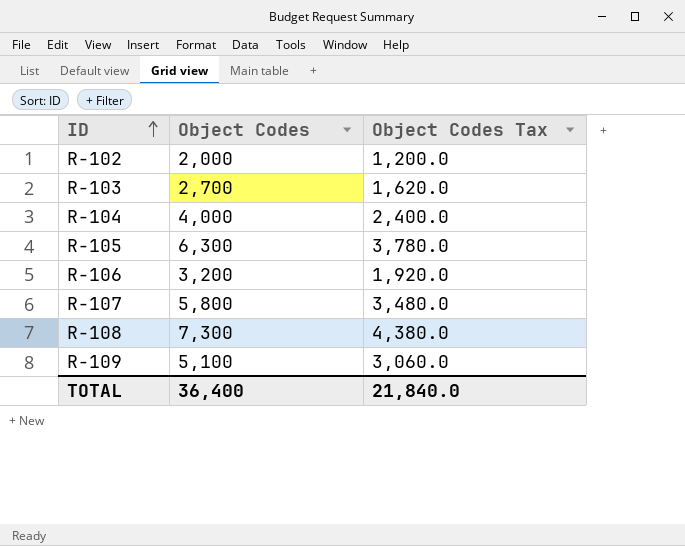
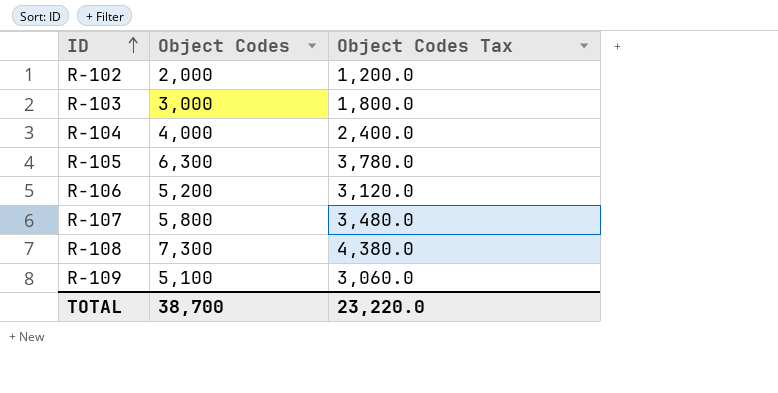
R-103 | Object Codes: 2,700 -> 3,000
R-103 | Object Codes Tax: 1,620.0 -> 1,800.0
R-106 | Object Codes: 3,200 -> 5,200
R-106 | Object Codes Tax: 1,920.0 -> 3,120.0
TOTAL | Object Codes: 36,400 -> 38,700
TOTAL | Object Codes Tax: 21,840.0 -> 23,220.0

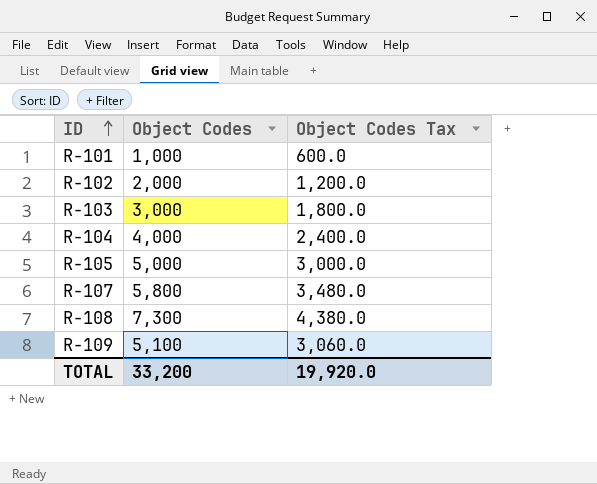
row R-106: 5,200 | 3,120.0 -> none
row R-101: none -> 1,000 | 600.0
R-105 | Object Codes: 6,300 -> 5,000
R-105 | Object Codes Tax: 3,780.0 -> 3,000.0
TOTAL | Object Codes: 38,700 -> 33,200
TOTAL | Object Codes Tax: 23,220.0 -> 19,920.0

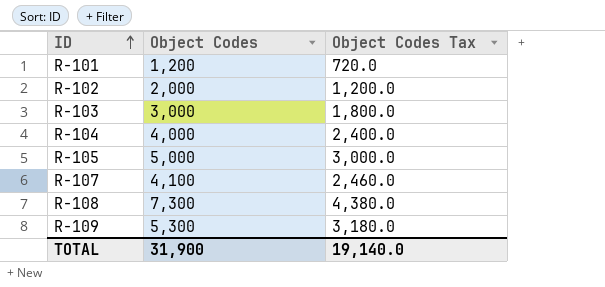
R-101 | Object Codes: 1,000 -> 1,200
R-101 | Object Codes Tax: 600.0 -> 720.0
R-107 | Object Codes: 5,800 -> 4,100
R-107 | Object Codes Tax: 3,480.0 -> 2,460.0
R-109 | Object Codes: 5,100 -> 5,300
R-109 | Object Codes Tax: 3,060.0 -> 3,180.0
TOTAL | Object Codes: 33,200 -> 31,900
TOTAL | Object Codes Tax: 19,920.0 -> 19,140.0

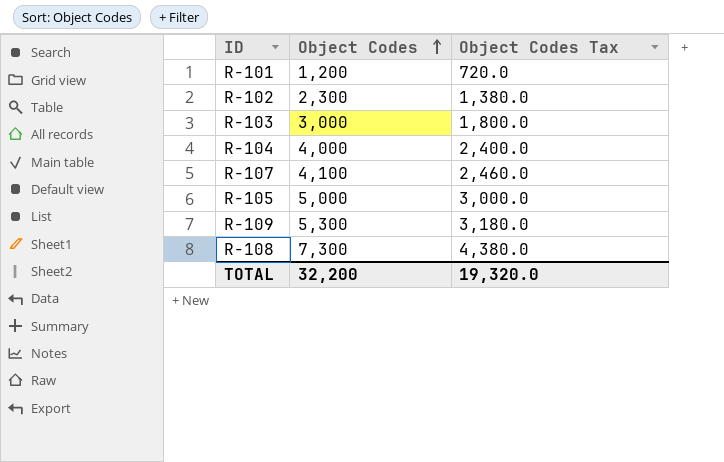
row order: ID ascending -> Object Codes ascending
R-102 | Object Codes: 2,000 -> 2,300
R-102 | Object Codes Tax: 1,200.0 -> 1,380.0
TOTAL | Object Codes: 31,900 -> 32,200
TOTAL | Object Codes Tax: 19,140.0 -> 19,320.0

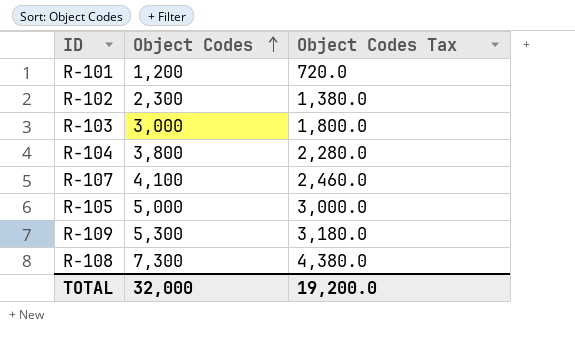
R-104 | Object Codes: 4,000 -> 3,800
R-104 | Object Codes Tax: 2,400.0 -> 2,280.0
TOTAL | Object Codes: 32,200 -> 32,000
TOTAL | Object Codes Tax: 19,320.0 -> 19,200.0

